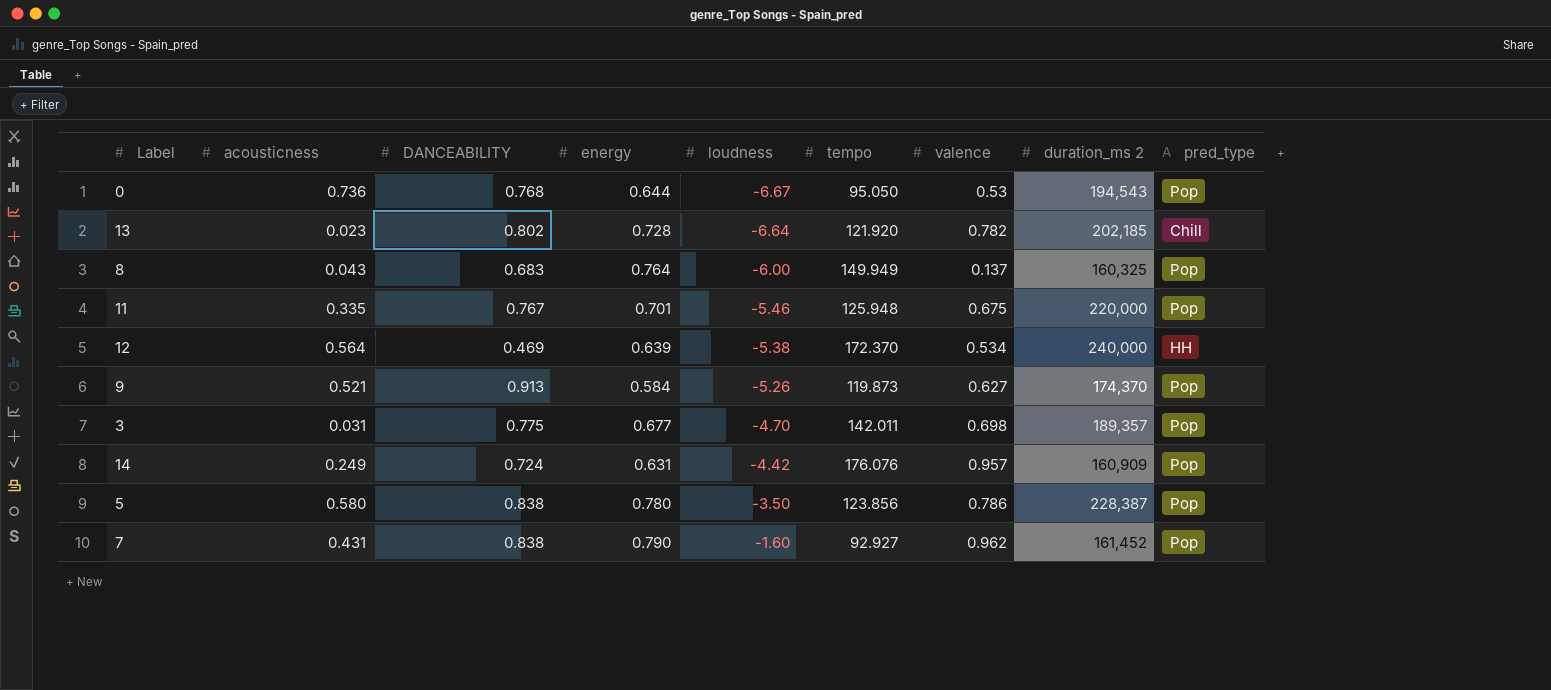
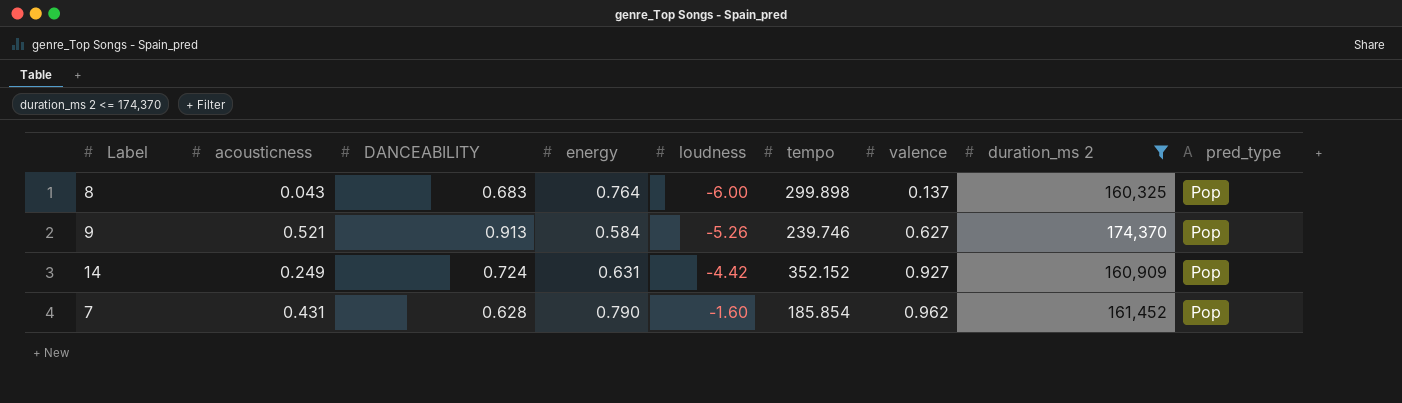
filter: none -> duration_ms 2 <= 174,370
8 | tempo: 149.949 -> 299.898
9 | tempo: 119.873 -> 239.746
14 | tempo: 176.076 -> 352.152
14 | valence: 0.957 -> 0.927
7 | DANCEABILITY: 0.838 -> 0.628
7 | tempo: 92.927 -> 185.854

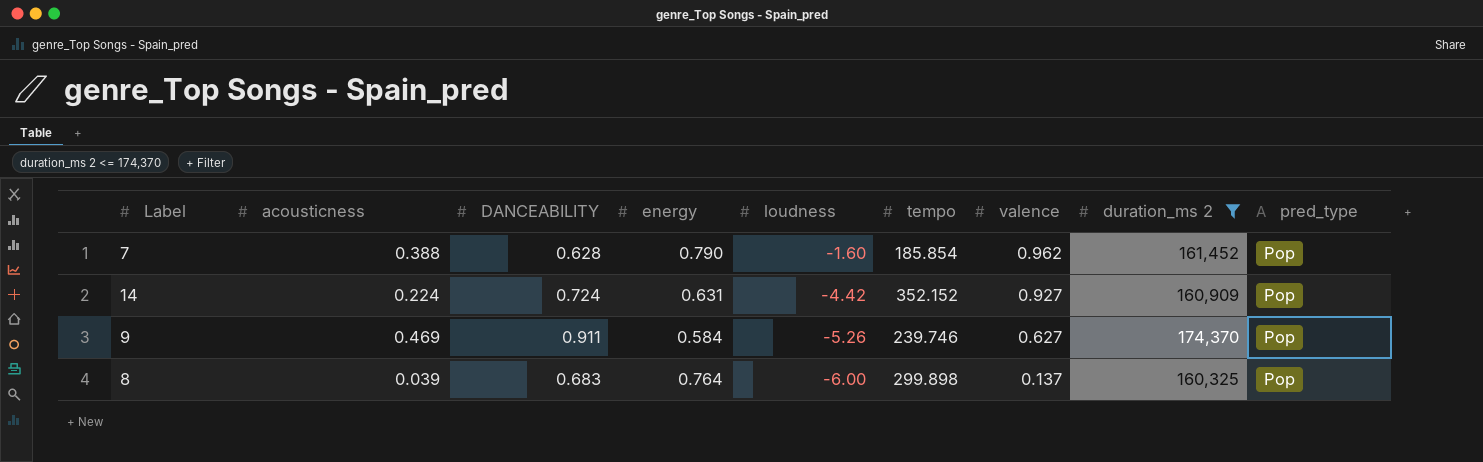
row order: loudness ascending -> loudness descending
7 | acousticness: 0.431 -> 0.388
14 | acousticness: 0.249 -> 0.224
9 | acousticness: 0.521 -> 0.469
9 | DANCEABILITY: 0.913 -> 0.911
8 | acousticness: 0.043 -> 0.039

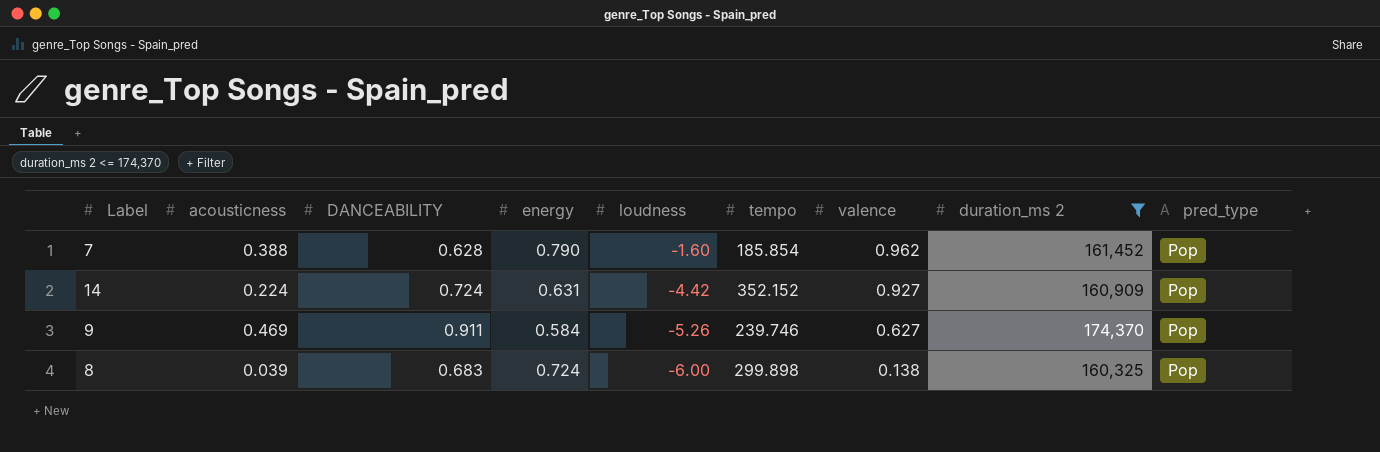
8 | energy: 0.764 -> 0.724
8 | valence: 0.137 -> 0.138

